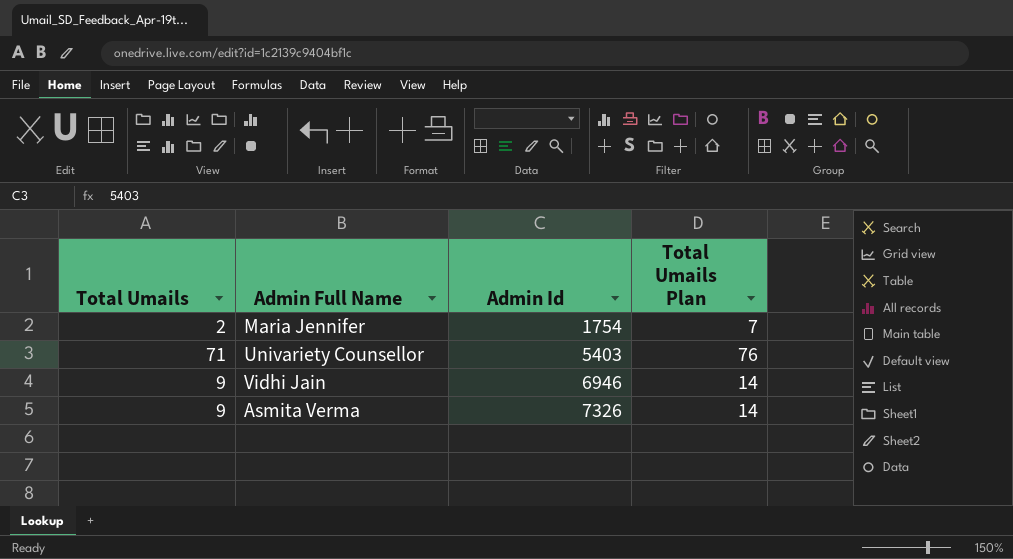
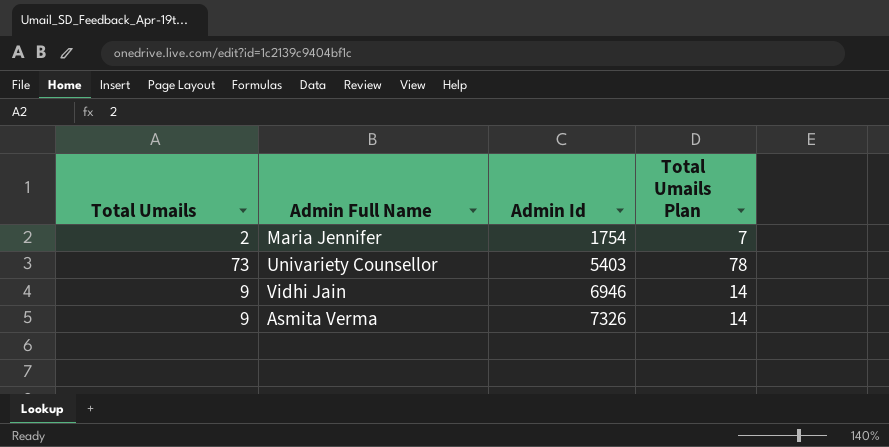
Univariety Counsellor | Total Umails: 71 -> 73
Univariety Counsellor | Total Umails Plan: 76 -> 78

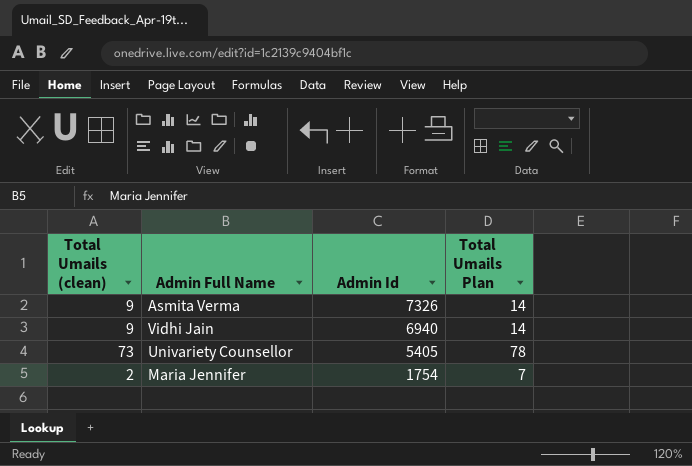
row order: Admin Id ascending -> Admin Id descending
column name: Total Umails -> Total Umails (clean)
Vidhi Jain | Admin Id: 6946 -> 6940
Univariety Counsellor | Admin Id: 5403 -> 5405

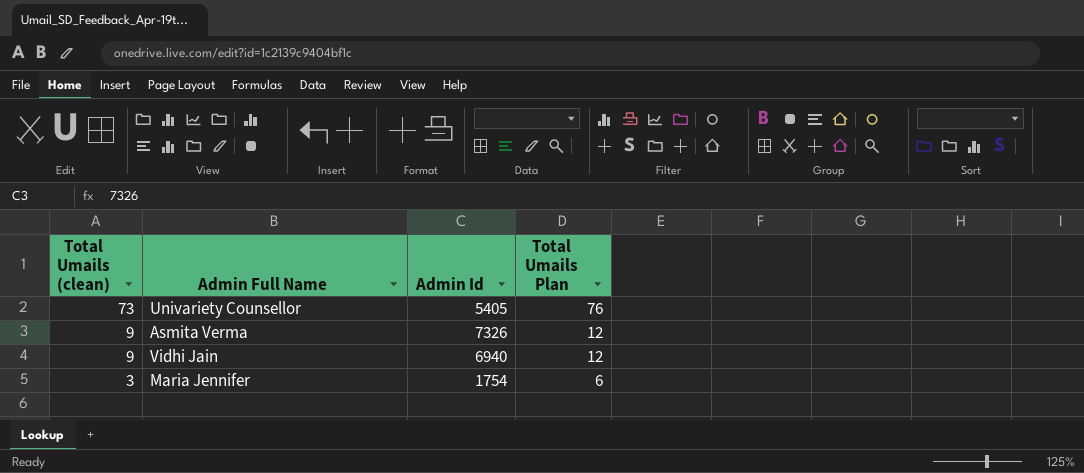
row order: Admin Id descending -> Total Umails (clean) descending
column Total Umails Plan | formula: [Total Umails (clean)] + 5 -> [Total Umails (clean)] + 3
Maria Jennifer | Total Umails (clean): 2 -> 3

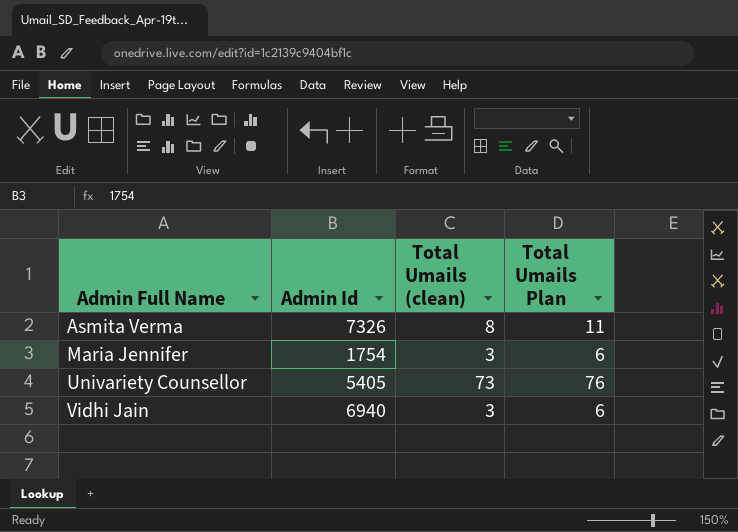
row order: Total Umails (clean) descending -> Admin Full Name ascending
column Total Umails (clean) | position: 1 -> 3
Asmita Verma | Total Umails (clean): 9 -> 8
Asmita Verma | Total Umails Plan: 12 -> 11
Vidhi Jain | Total Umails (clean): 9 -> 3
Vidhi Jain | Total Umails Plan: 12 -> 6

